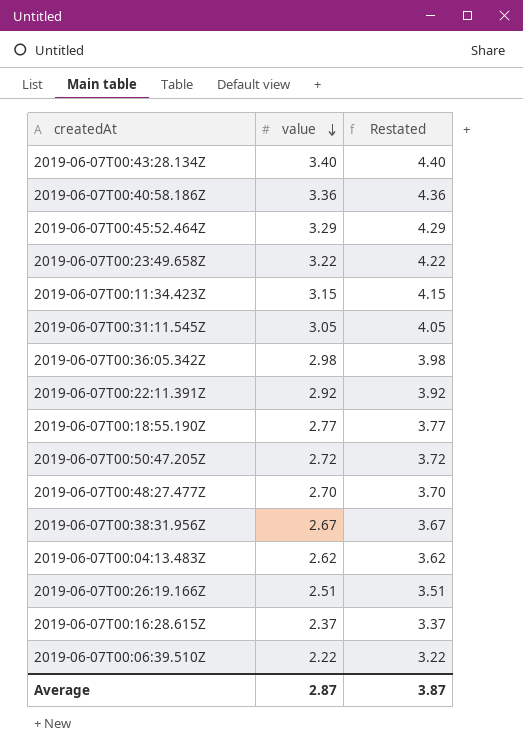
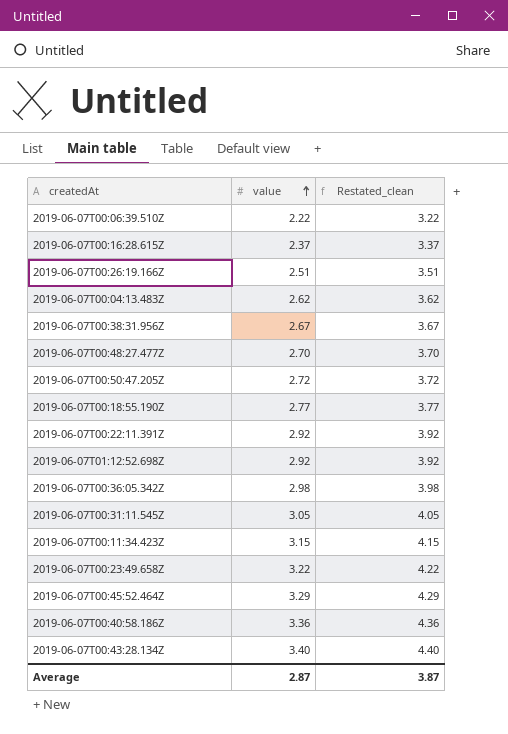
row order: value descending -> value ascending
column name: Restated -> Restated_clean
row 2019-06-07T01:12:52.698Z: none -> 2.92 | 3.92

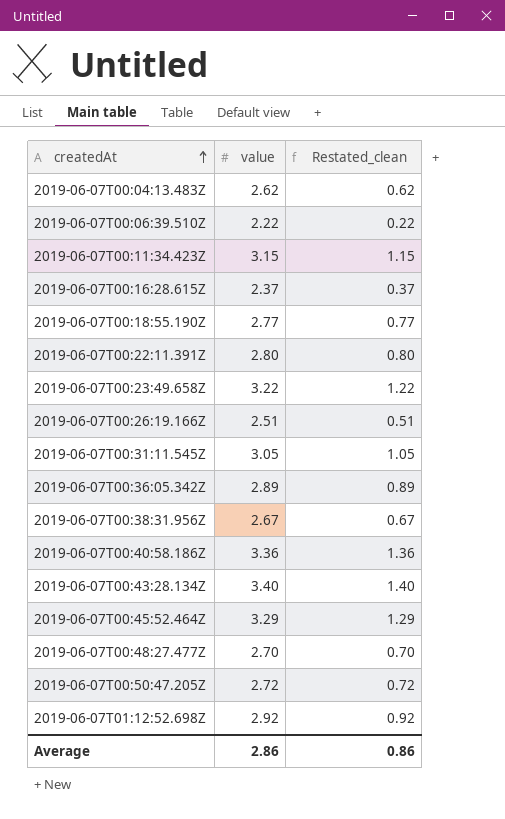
row order: value ascending -> createdAt ascending
column Restated_clean | formula: [value] + 1 -> [value] - 2
2019-06-07T00:22:11.391Z | value: 2.92 -> 2.80
2019-06-07T00:36:05.342Z | value: 2.98 -> 2.89
Average | value: 2.87 -> 2.86
Average | Restated_clean: 3.87 -> 0.86

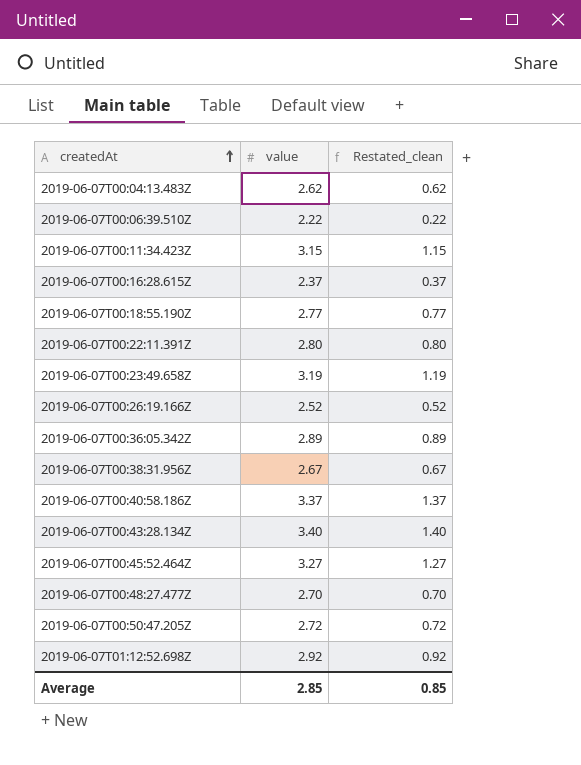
row 2019-06-07T00:31:11.545Z: 3.05 | 1.05 -> none
2019-06-07T00:23:49.658Z | value: 3.22 -> 3.19
2019-06-07T00:23:49.658Z | Restated_clean: 1.22 -> 1.19
2019-06-07T00:26:19.166Z | value: 2.51 -> 2.52
2019-06-07T00:26:19.166Z | Restated_clean: 0.51 -> 0.52
2019-06-07T00:40:58.186Z | value: 3.36 -> 3.37
2019-06-07T00:40:58.186Z | Restated_clean: 1.36 -> 1.37
2019-06-07T00:45:52.464Z | value: 3.29 -> 3.27
2019-06-07T00:45:52.464Z | Restated_clean: 1.29 -> 1.27
Average | value: 2.86 -> 2.85
Average | Restated_clean: 0.86 -> 0.85

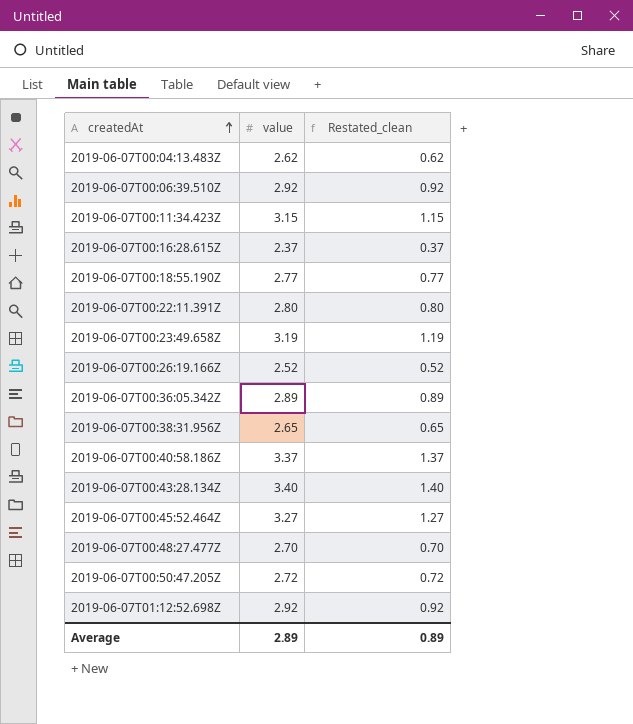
2019-06-07T00:06:39.510Z | value: 2.22 -> 2.92
2019-06-07T00:06:39.510Z | Restated_clean: 0.22 -> 0.92
2019-06-07T00:38:31.956Z | value: 2.67 -> 2.65
2019-06-07T00:38:31.956Z | Restated_clean: 0.67 -> 0.65
Average | value: 2.85 -> 2.89
Average | Restated_clean: 0.85 -> 0.89

